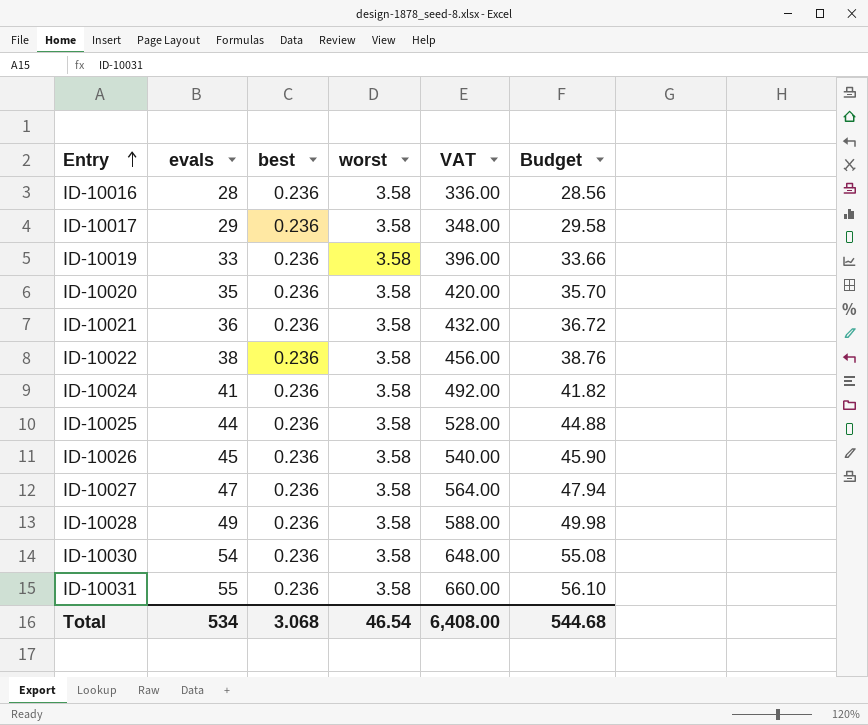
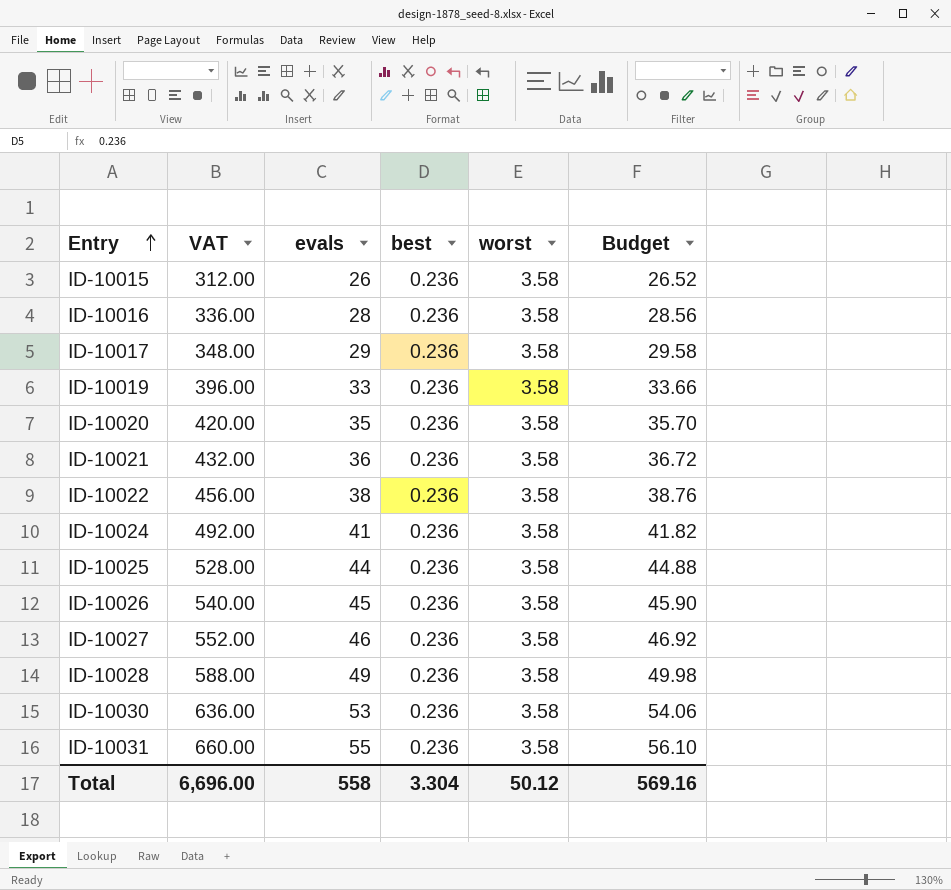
column VAT | position: 5 -> 2
row ID-10015: none -> 312.00 | 26 | 0.236 | 3.58 | 26.52
ID-10027 | VAT: 564.00 -> 552.00
ID-10027 | evals: 47 -> 46
ID-10027 | Budget: 47.94 -> 46.92
ID-10030 | VAT: 648.00 -> 636.00
ID-10030 | evals: 54 -> 53
ID-10030 | Budget: 55.08 -> 54.06
Total | VAT: 6,408.00 -> 6,696.00
Total | evals: 534 -> 558
Total | best: 3.068 -> 3.304
Total | worst: 46.54 -> 50.12
Total | Budget: 544.68 -> 569.16

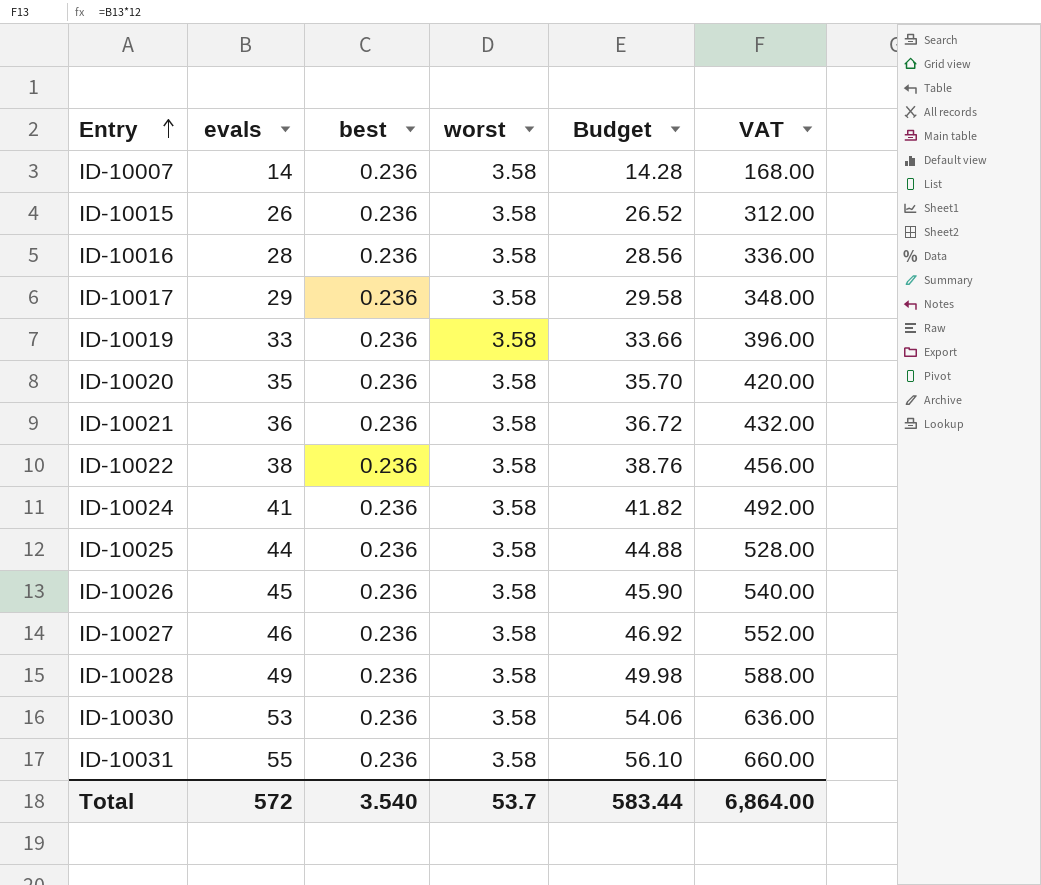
column VAT | position: 2 -> 6
row ID-10007: none -> 14 | 0.236 | 3.58 | 14.28 | 168.00
Total | evals: 558 -> 572
Total | best: 3.304 -> 3.540
Total | worst: 50.12 -> 53.7
Total | Budget: 569.16 -> 583.44
Total | VAT: 6,696.00 -> 6,864.00

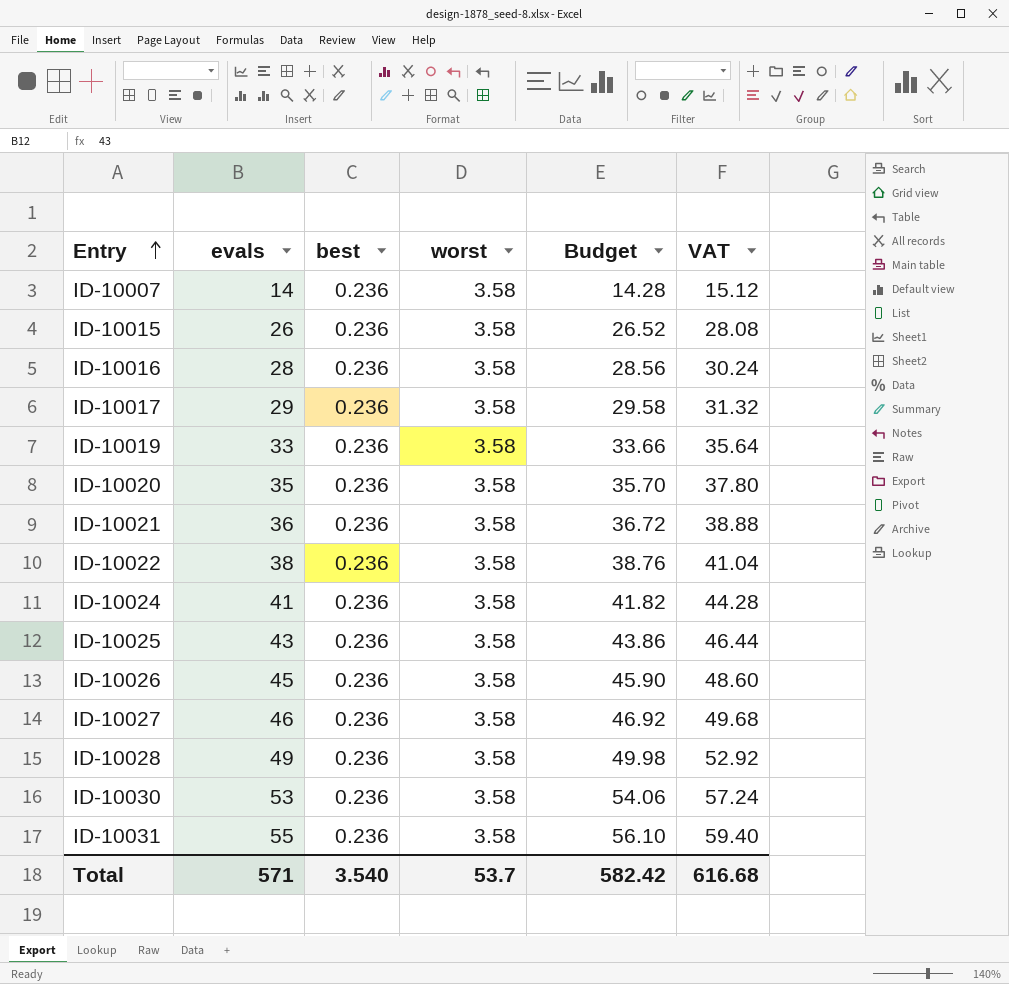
column VAT | formula: [evals] * 12 -> [evals] * 1.08
ID-10025 | evals: 44 -> 43
ID-10025 | Budget: 44.88 -> 43.86
Total | evals: 572 -> 571
Total | Budget: 583.44 -> 582.42
Total | VAT: 6,864.00 -> 616.68

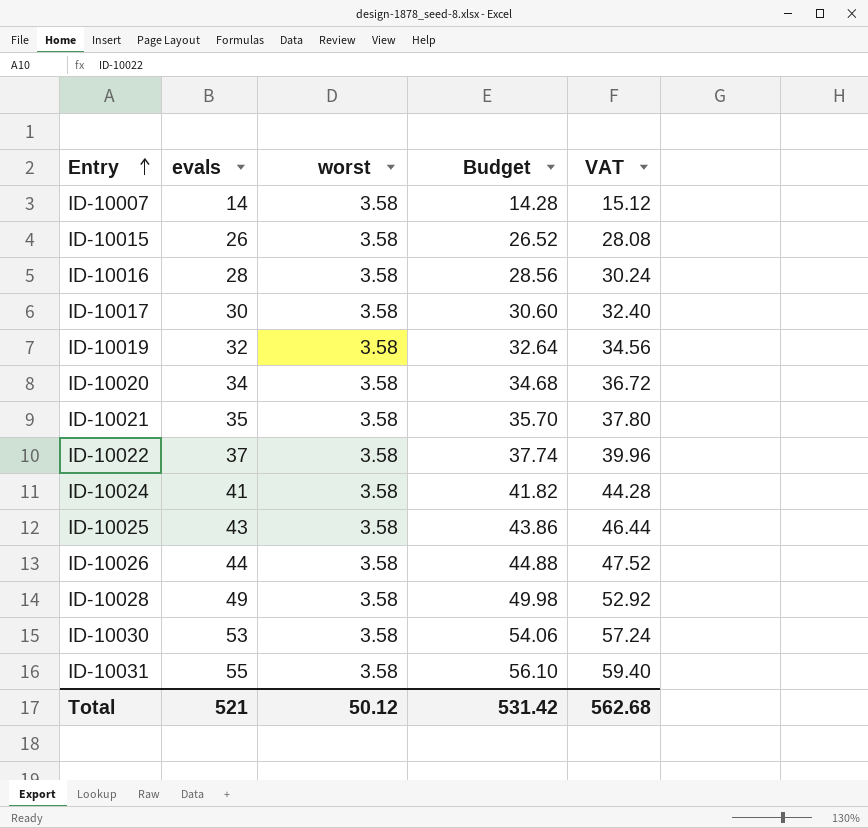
column best | position: 3 -> none
row ID-10027: 46 | 0.236 | 3.58 | 46.92 | 49.68 -> none
ID-10017 | evals: 29 -> 30
ID-10017 | Budget: 29.58 -> 30.60
ID-10017 | VAT: 31.32 -> 32.40
ID-10019 | evals: 33 -> 32
ID-10019 | Budget: 33.66 -> 32.64
ID-10019 | VAT: 35.64 -> 34.56
ID-10020 | evals: 35 -> 34
ID-10020 | Budget: 35.70 -> 34.68
ID-10020 | VAT: 37.80 -> 36.72
ID-10021 | evals: 36 -> 35
ID-10021 | Budget: 36.72 -> 35.70
ID-10021 | VAT: 38.88 -> 37.80
ID-10022 | evals: 38 -> 37
ID-10022 | Budget: 38.76 -> 37.74
ID-10022 | VAT: 41.04 -> 39.96
ID-10026 | evals: 45 -> 44
ID-10026 | Budget: 45.90 -> 44.88
ID-10026 | VAT: 48.60 -> 47.52
Total | evals: 571 -> 521
Total | worst: 53.7 -> 50.12
Total | Budget: 582.42 -> 531.42
Total | VAT: 616.68 -> 562.68

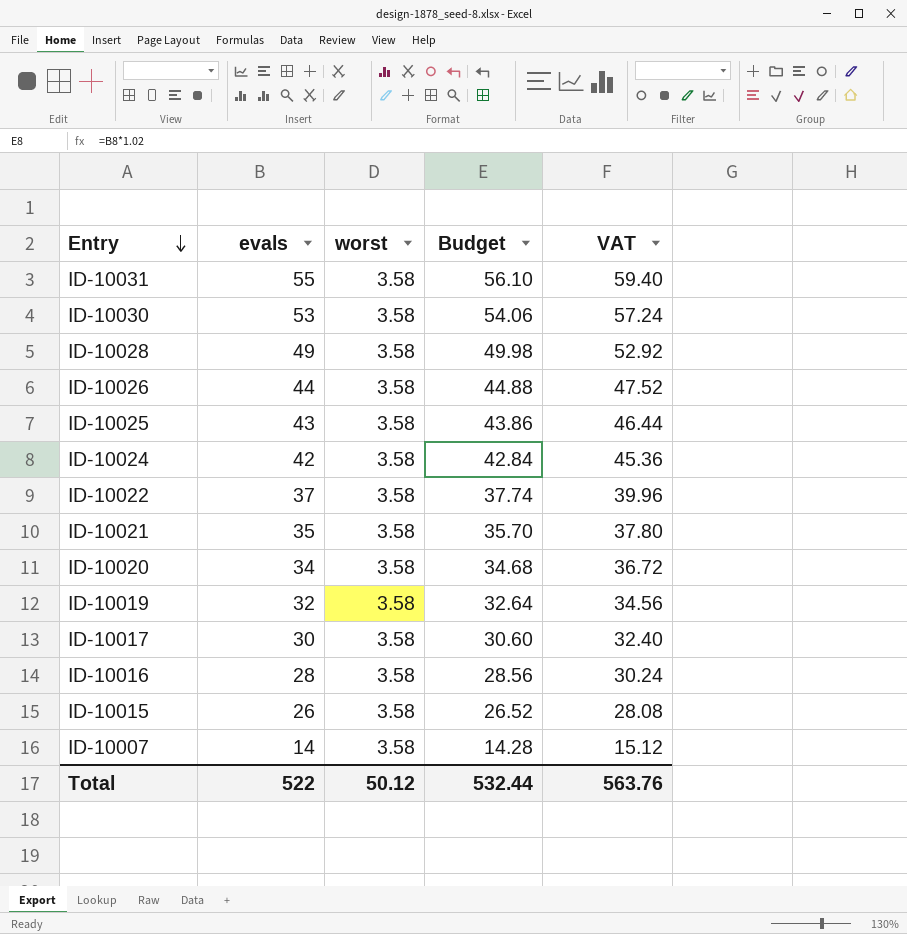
row order: Entry ascending -> Entry descending
ID-10024 | evals: 41 -> 42
ID-10024 | Budget: 41.82 -> 42.84
ID-10024 | VAT: 44.28 -> 45.36
Total | evals: 521 -> 522
Total | Budget: 531.42 -> 532.44
Total | VAT: 562.68 -> 563.76

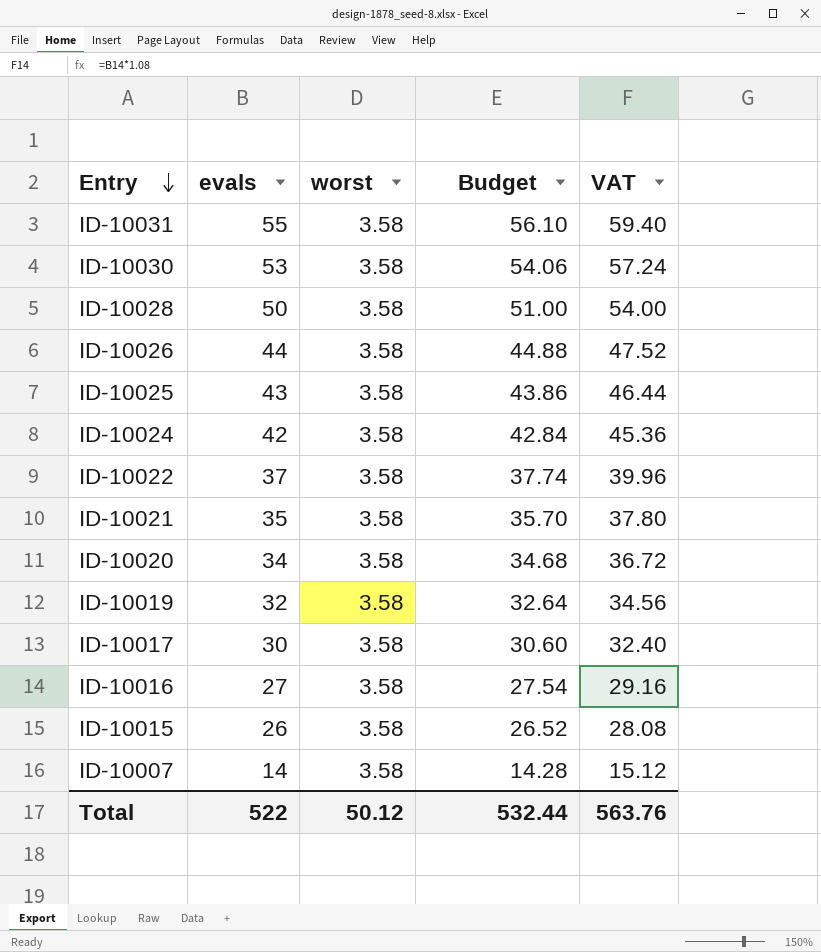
ID-10028 | evals: 49 -> 50
ID-10028 | Budget: 49.98 -> 51.00
ID-10028 | VAT: 52.92 -> 54.00
ID-10016 | evals: 28 -> 27
ID-10016 | Budget: 28.56 -> 27.54
ID-10016 | VAT: 30.24 -> 29.16

